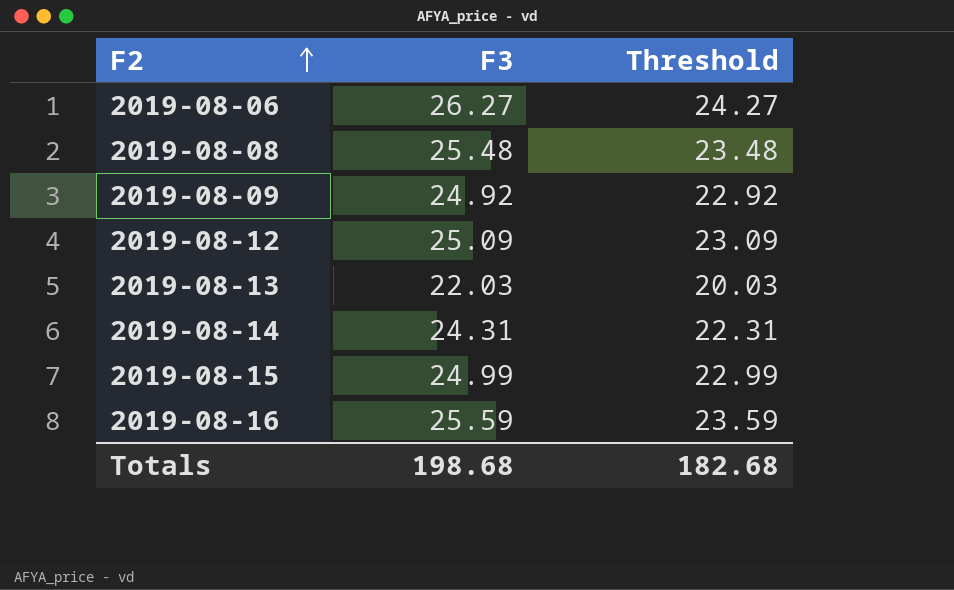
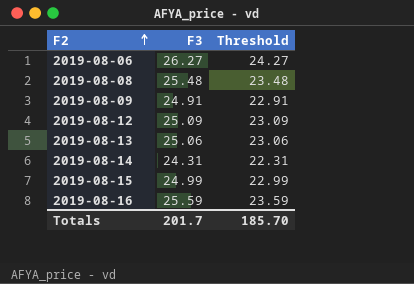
2019-08-09 | F3: 24.92 -> 24.91
2019-08-09 | Threshold: 22.92 -> 22.91
2019-08-13 | F3: 22.03 -> 25.06
2019-08-13 | Threshold: 20.03 -> 23.06
Totals | F3: 198.68 -> 201.7
Totals | Threshold: 182.68 -> 185.70

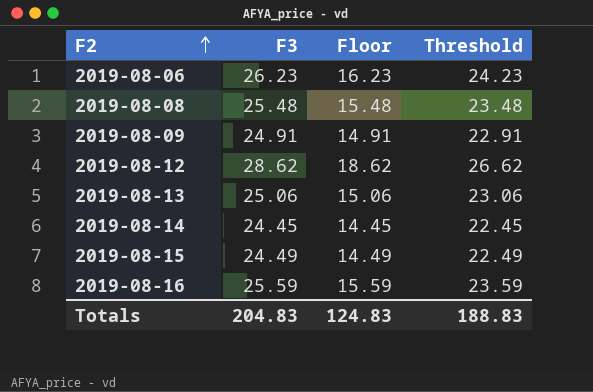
column Floor | formula: none -> [F3] - 10
2019-08-06 | F3: 26.27 -> 26.23
2019-08-06 | Threshold: 24.27 -> 24.23
2019-08-12 | F3: 25.09 -> 28.62
2019-08-12 | Threshold: 23.09 -> 26.62
2019-08-14 | F3: 24.31 -> 24.45
2019-08-14 | Threshold: 22.31 -> 22.45
2019-08-15 | F3: 24.99 -> 24.49
2019-08-15 | Threshold: 22.99 -> 22.49
Totals | F3: 201.7 -> 204.83
Totals | Threshold: 185.70 -> 188.83

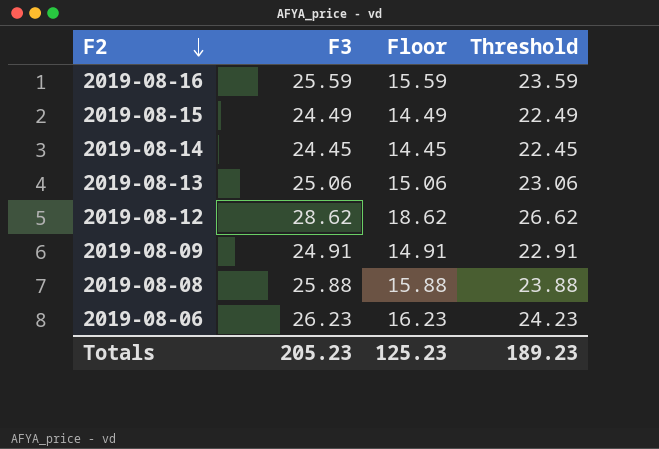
row order: F2 ascending -> F2 descending
2019-08-08 | F3: 25.48 -> 25.88
2019-08-08 | Floor: 15.48 -> 15.88
2019-08-08 | Threshold: 23.48 -> 23.88
Totals | F3: 204.83 -> 205.23
Totals | Floor: 124.83 -> 125.23
Totals | Threshold: 188.83 -> 189.23

